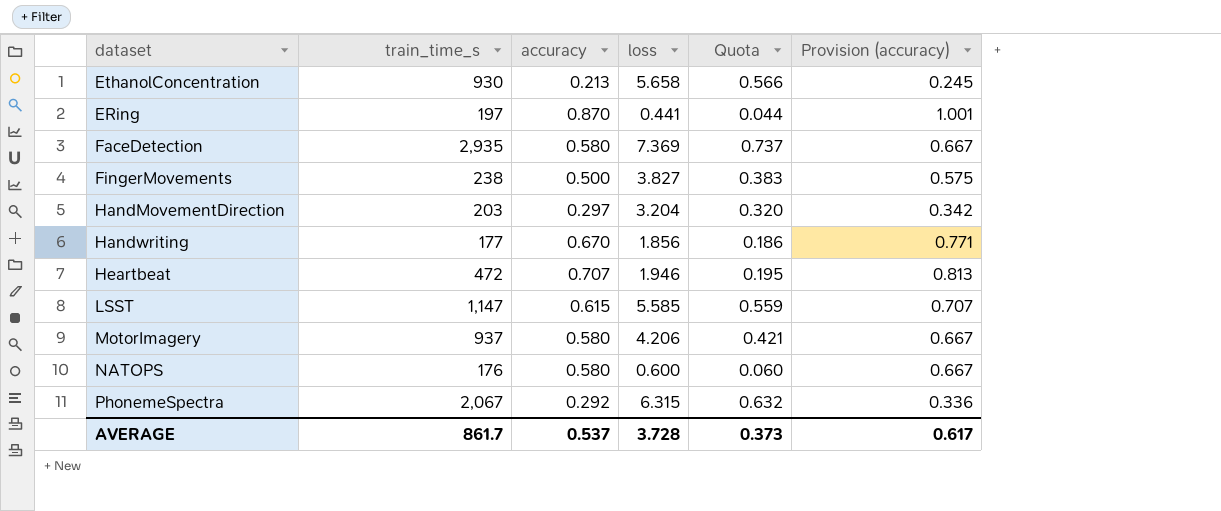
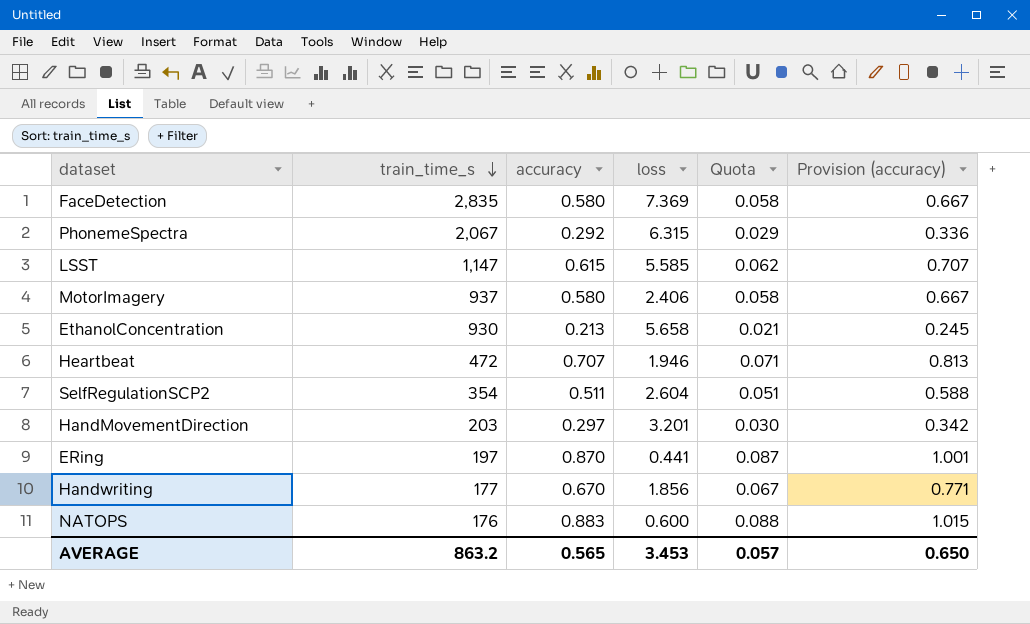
row order: none -> train_time_s descending
column Quota | formula: [loss] * 0.1 -> [accuracy] * 0.1
row FingerMovements: 238 | 0.500 | 3.827 | 0.383 | 0.575 -> none
FaceDetection | train_time_s: 2,935 -> 2,835
MotorImagery | loss: 4.206 -> 2.406
row SelfRegulationSCP2: none -> 354 | 0.511 | 2.604 | 0.051 | 0.588
HandMovementDirection | loss: 3.204 -> 3.201
NATOPS | accuracy: 0.580 -> 0.883
NATOPS | Provision (accuracy): 0.667 -> 1.015
AVERAGE | train_time_s: 861.7 -> 863.2
AVERAGE | accuracy: 0.537 -> 0.565
AVERAGE | loss: 3.728 -> 3.453
AVERAGE | Quota: 0.373 -> 0.057
AVERAGE | Provision (accuracy): 0.617 -> 0.650

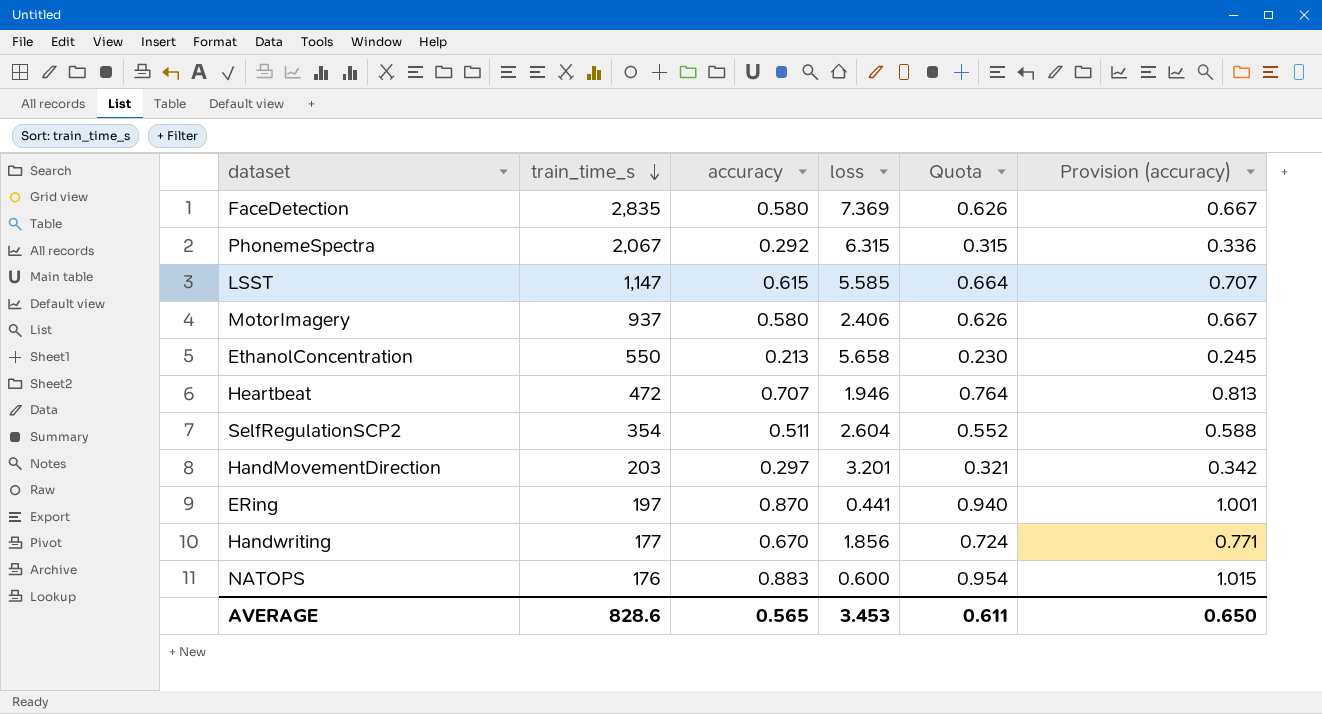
column Quota | formula: [accuracy] * 0.1 -> [accuracy] * 1.08
EthanolConcentration | train_time_s: 930 -> 550
AVERAGE | train_time_s: 863.2 -> 828.6
AVERAGE | Quota: 0.057 -> 0.611

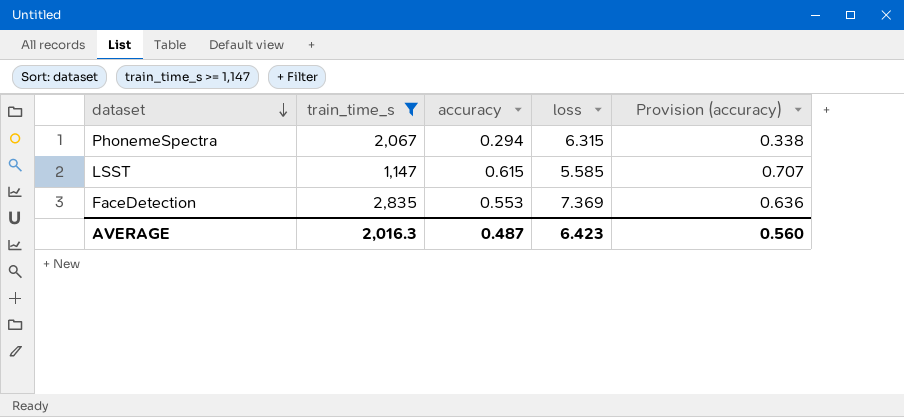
filter: none -> train_time_s >= 1,147
row order: train_time_s descending -> dataset descending
column Quota | formula: [accuracy] * 1.08 -> none
PhonemeSpectra | accuracy: 0.292 -> 0.294
PhonemeSpectra | Provision (accuracy): 0.336 -> 0.338
FaceDetection | accuracy: 0.580 -> 0.553
FaceDetection | Provision (accuracy): 0.667 -> 0.636
AVERAGE | train_time_s: 828.6 -> 2,016.3
AVERAGE | accuracy: 0.565 -> 0.487
AVERAGE | loss: 3.453 -> 6.423
AVERAGE | Provision (accuracy): 0.650 -> 0.560

